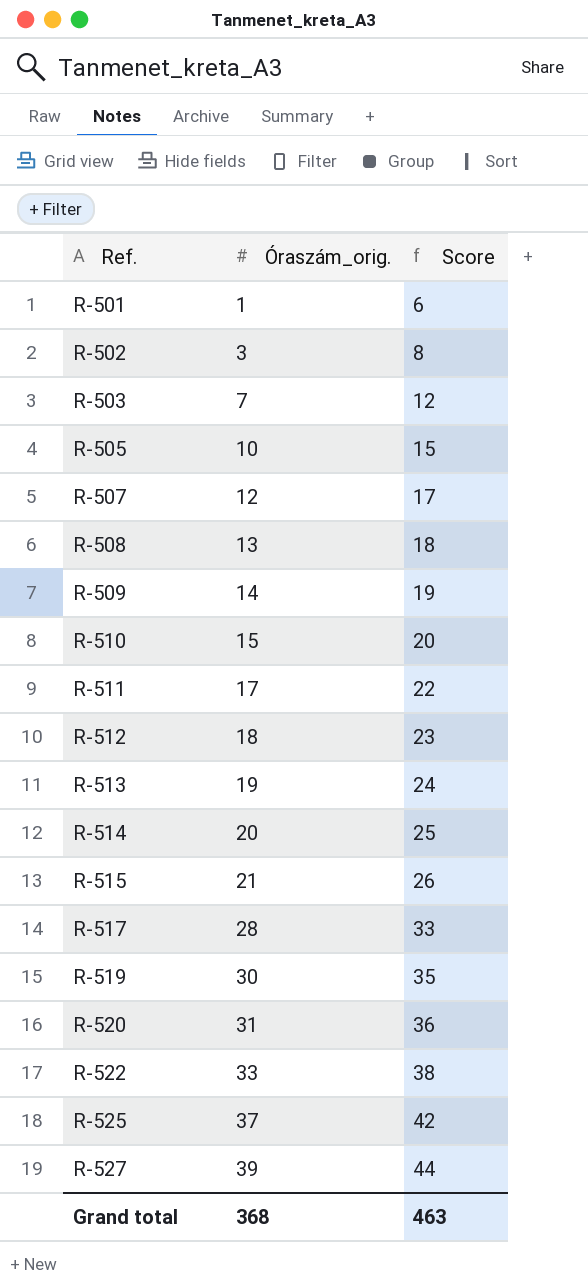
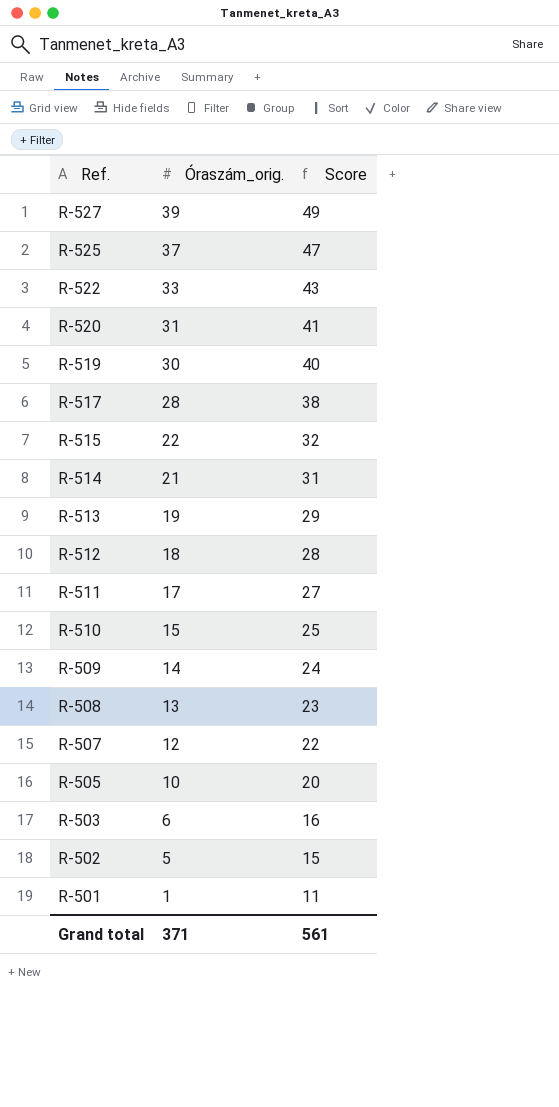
row order: Ref. ascending -> Ref. descending
column Score | formula: [Óraszám_orig.] + 5 -> [Óraszám_orig.] + 10
R-515 | Óraszám_orig.: 21 -> 22
R-514 | Óraszám_orig.: 20 -> 21
R-503 | Óraszám_orig.: 7 -> 6
R-502 | Óraszám_orig.: 3 -> 5
Grand total | Óraszám_orig.: 368 -> 371
Grand total | Score: 463 -> 561

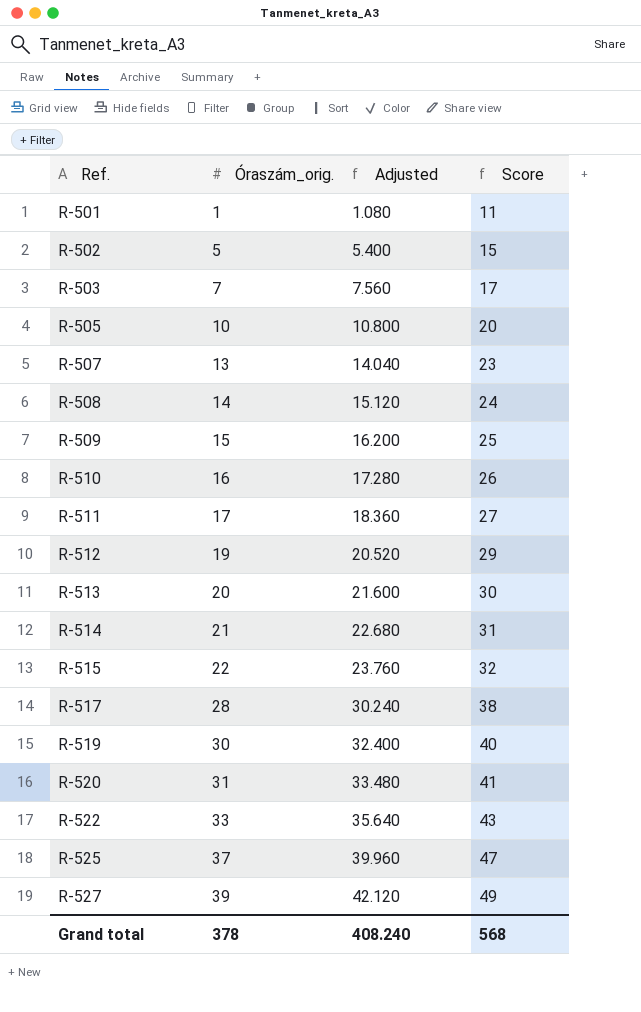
row order: Ref. descending -> Ref. ascending
column Adjusted | formula: none -> [Óraszám_orig.] * 1.08
R-503 | Óraszám_orig.: 6 -> 7
R-503 | Score: 16 -> 17
R-507 | Óraszám_orig.: 12 -> 13
R-507 | Score: 22 -> 23
R-508 | Óraszám_orig.: 13 -> 14
R-508 | Score: 23 -> 24
R-509 | Óraszám_orig.: 14 -> 15
R-509 | Score: 24 -> 25
R-510 | Óraszám_orig.: 15 -> 16
R-510 | Score: 25 -> 26
R-512 | Óraszám_orig.: 18 -> 19
R-512 | Score: 28 -> 29
R-513 | Óraszám_orig.: 19 -> 20
R-513 | Score: 29 -> 30
Grand total | Óraszám_orig.: 371 -> 378
Grand total | Score: 561 -> 568

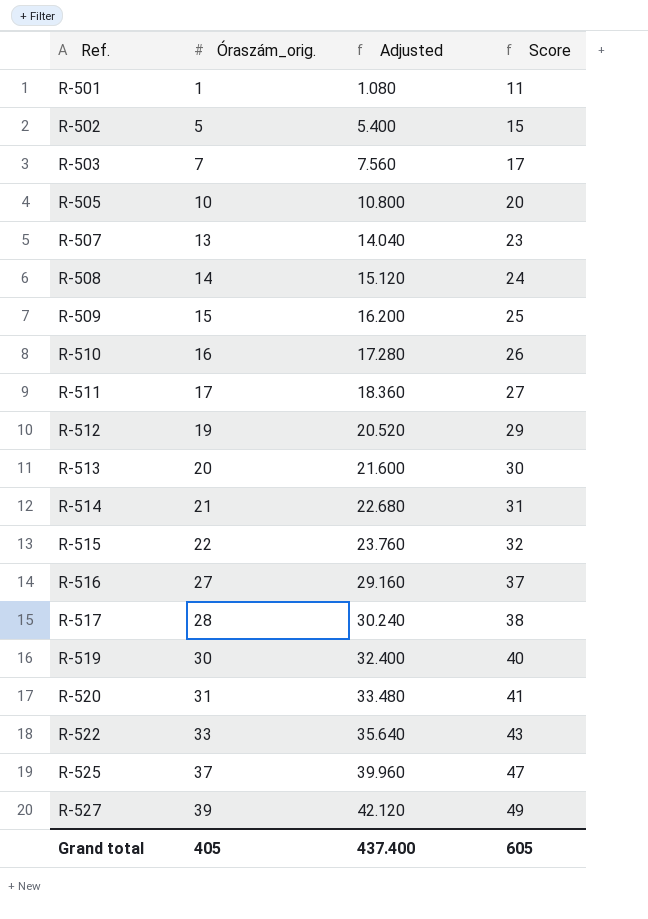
row R-516: none -> 27 | 29.160 | 37
Grand total | Óraszám_orig.: 378 -> 405
Grand total | Adjusted: 408.240 -> 437.400
Grand total | Score: 568 -> 605

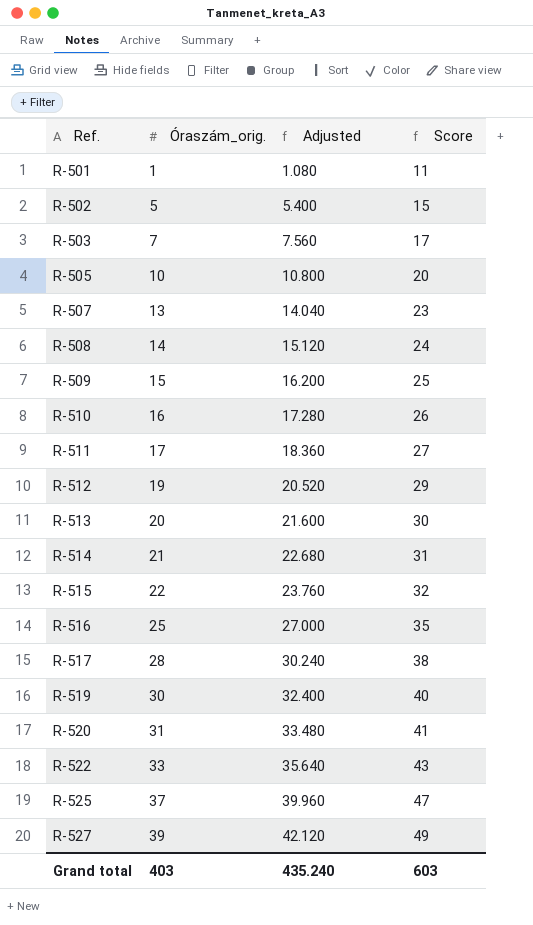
R-516 | Óraszám_orig.: 27 -> 25
R-516 | Adjusted: 29.160 -> 27.000
R-516 | Score: 37 -> 35
Grand total | Óraszám_orig.: 405 -> 403
Grand total | Adjusted: 437.400 -> 435.240
Grand total | Score: 605 -> 603

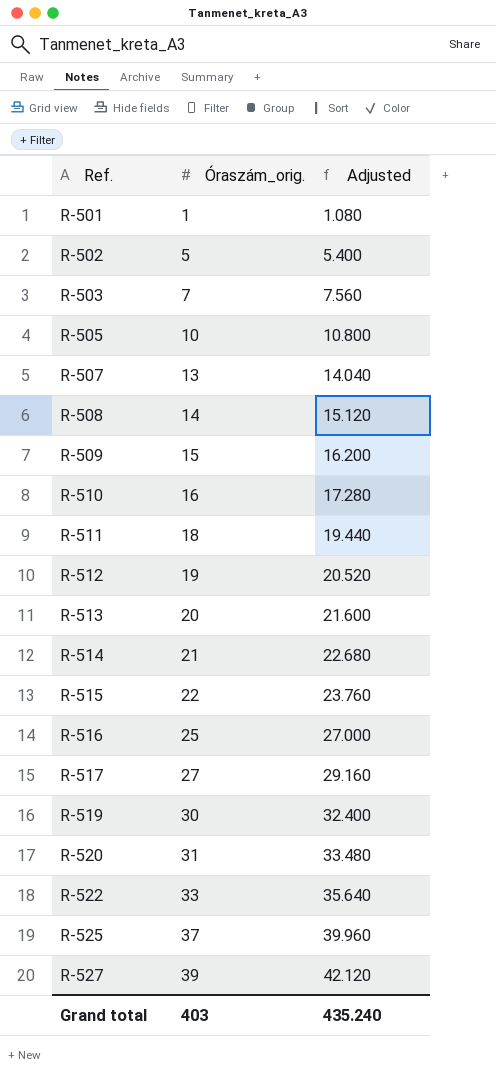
column Score | formula: [Óraszám_orig.] + 10 -> none
R-511 | Óraszám_orig.: 17 -> 18
R-511 | Adjusted: 18.360 -> 19.440
R-517 | Óraszám_orig.: 28 -> 27
R-517 | Adjusted: 30.240 -> 29.160

